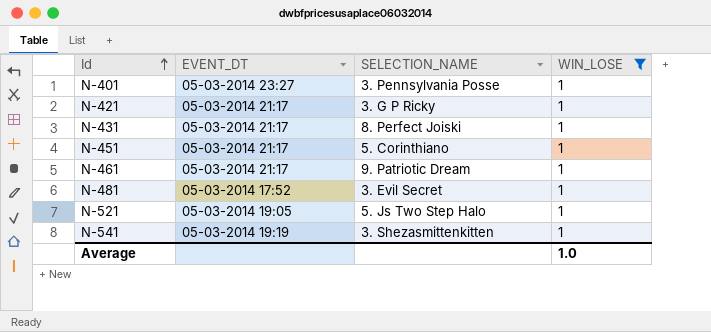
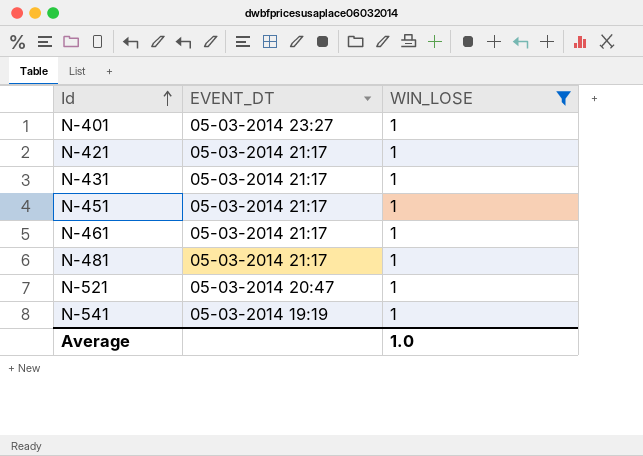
column SELECTION_NAME | position: 3 -> none
N-481 | EVENT_DT: 05-03-2014 17:52 -> 05-03-2014 21:17
N-521 | EVENT_DT: 05-03-2014 19:05 -> 05-03-2014 20:47

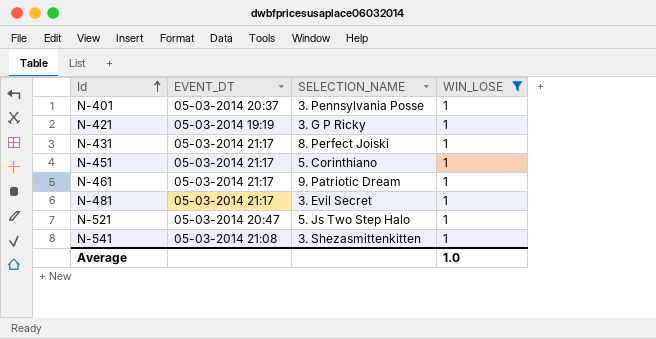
column SELECTION_NAME | position: none -> 3
N-401 | EVENT_DT: 05-03-2014 23:27 -> 05-03-2014 20:37
N-421 | EVENT_DT: 05-03-2014 21:17 -> 05-03-2014 19:19
N-541 | EVENT_DT: 05-03-2014 19:19 -> 05-03-2014 21:08

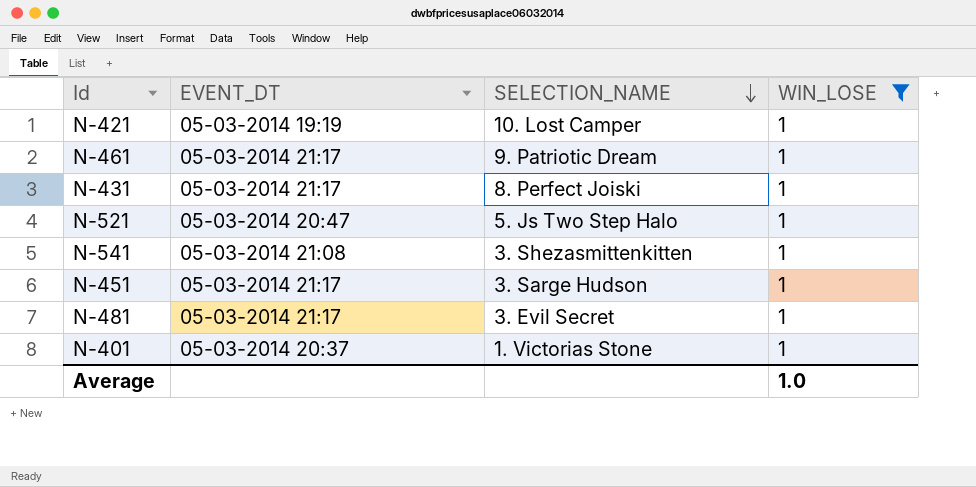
row order: Id ascending -> SELECTION_NAME descending
N-421 | SELECTION_NAME: 3. G P Ricky -> 10. Lost Camper
N-451 | SELECTION_NAME: 5. Corinthiano -> 3. Sarge Hudson
N-401 | SELECTION_NAME: 3. Pennsylvania Posse -> 1. Victorias Stone

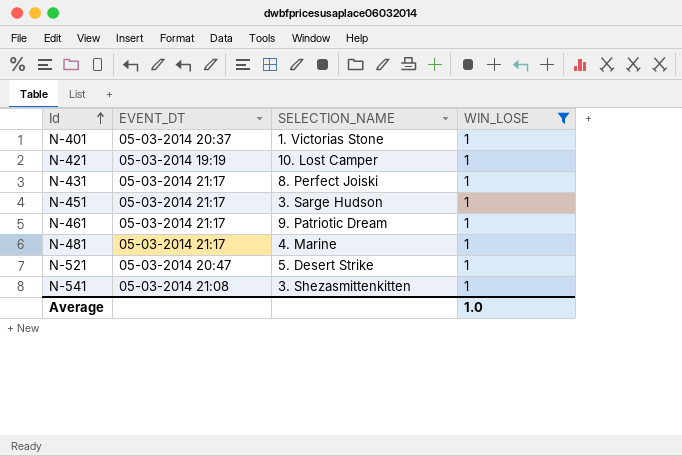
row order: SELECTION_NAME descending -> Id ascending
N-481 | SELECTION_NAME: 3. Evil Secret -> 4. Marine
N-521 | SELECTION_NAME: 5. Js Two Step Halo -> 5. Desert Strike

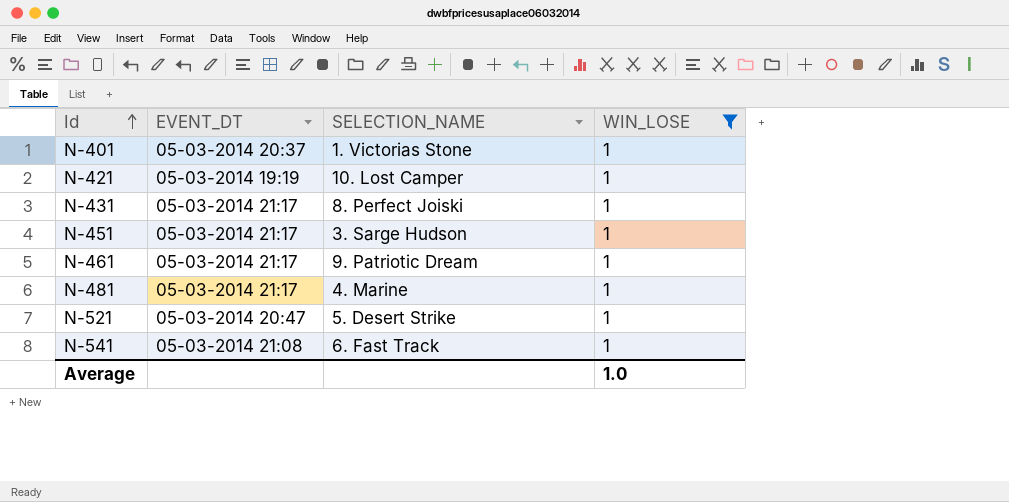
N-541 | SELECTION_NAME: 3. Shezasmittenkitten -> 6. Fast Track

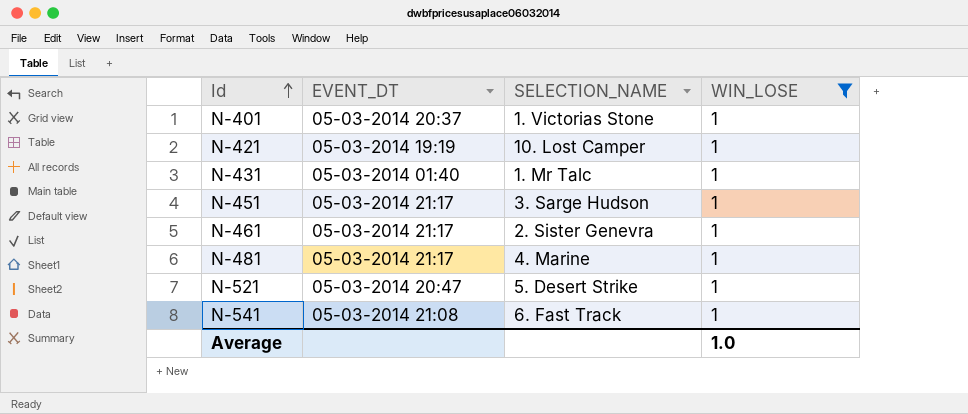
N-431 | EVENT_DT: 05-03-2014 21:17 -> 05-03-2014 01:40
N-431 | SELECTION_NAME: 8. Perfect Joiski -> 1. Mr Talc
N-461 | SELECTION_NAME: 9. Patriotic Dream -> 2. Sister Genevra

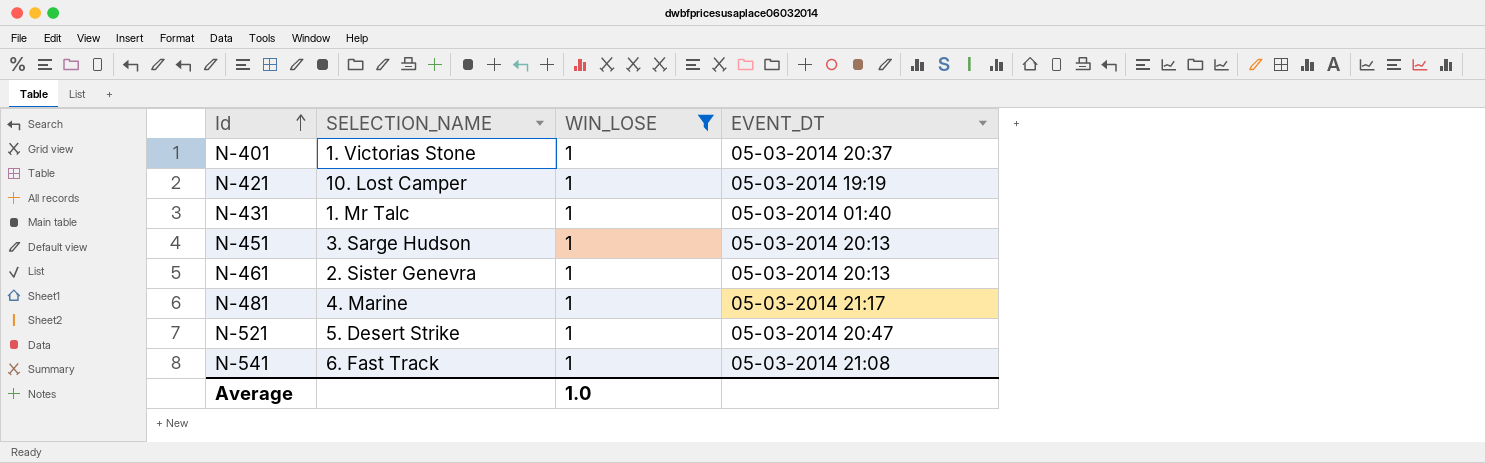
column EVENT_DT | position: 2 -> 4
N-451 | EVENT_DT: 05-03-2014 21:17 -> 05-03-2014 20:13
N-461 | EVENT_DT: 05-03-2014 21:17 -> 05-03-2014 20:13

